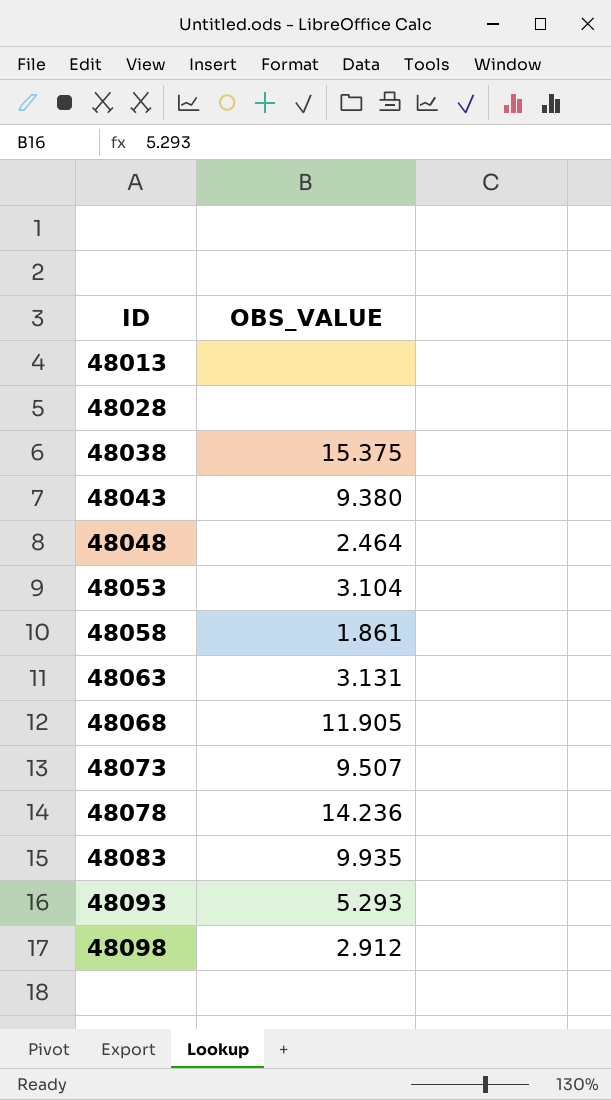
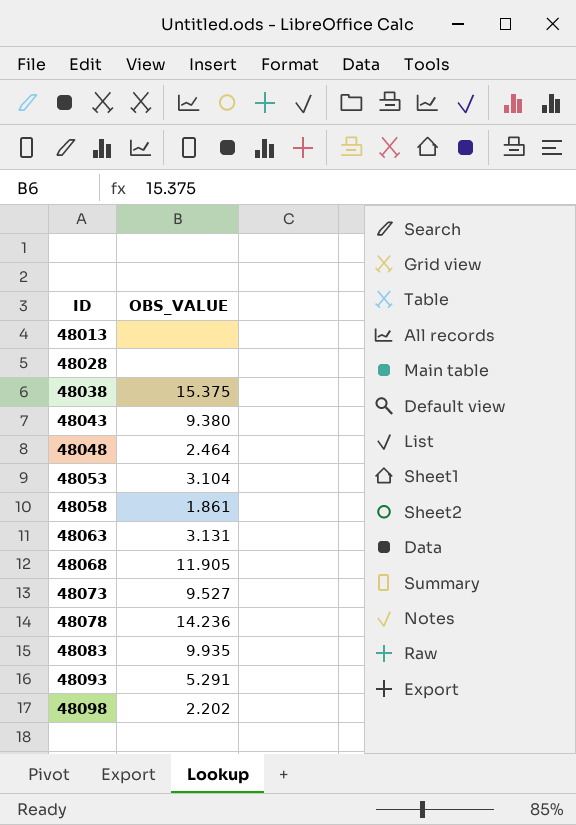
48073 | OBS_VALUE: 9.507 -> 9.527
48093 | OBS_VALUE: 5.293 -> 5.291
48098 | OBS_VALUE: 2.912 -> 2.202

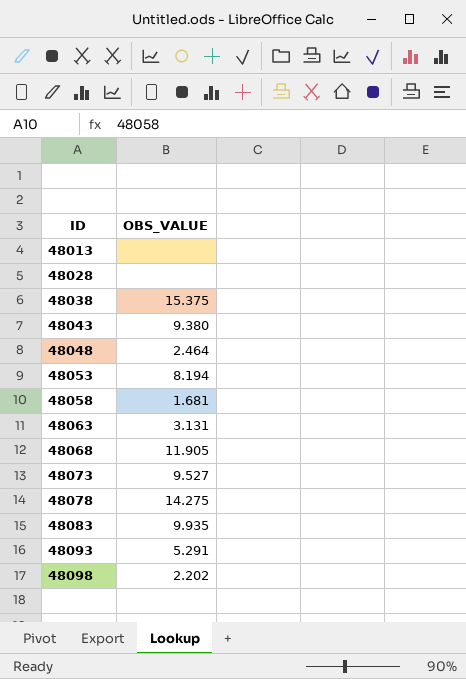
48053 | OBS_VALUE: 3.104 -> 8.194
48058 | OBS_VALUE: 1.861 -> 1.681
48078 | OBS_VALUE: 14.236 -> 14.275

